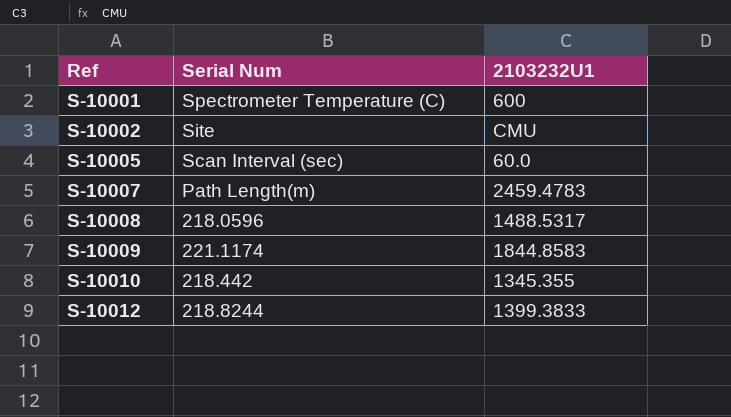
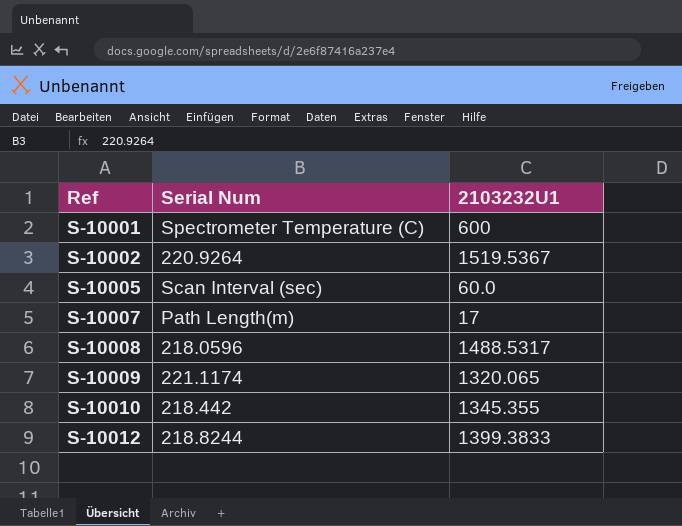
S-10002 | Serial Num: Site -> 220.9264
S-10002 | 2103232U1: CMU -> 1519.5367
S-10007 | 2103232U1: 2459.4783 -> 17
S-10009 | 2103232U1: 1844.8583 -> 1320.065

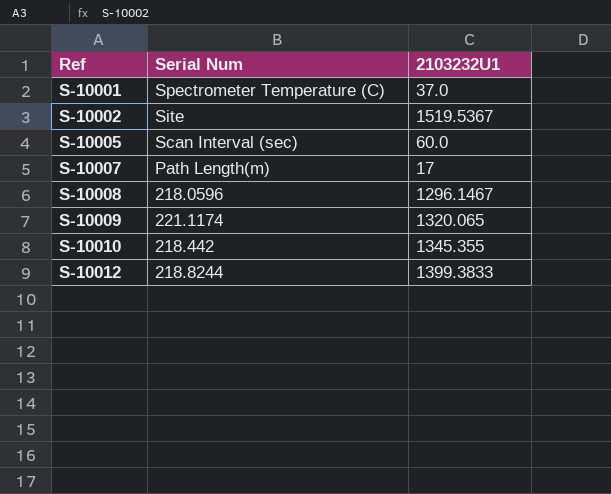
S-10001 | 2103232U1: 600 -> 37.0
S-10002 | Serial Num: 220.9264 -> Site
S-10008 | 2103232U1: 1488.5317 -> 1296.1467

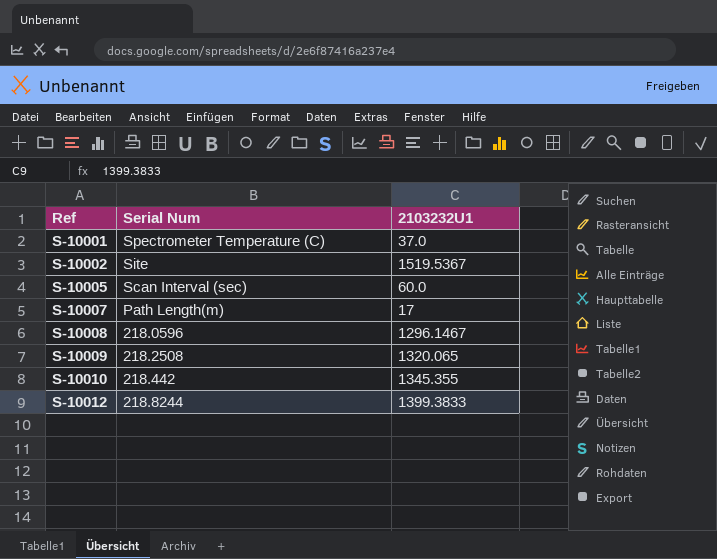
S-10009 | Serial Num: 221.1174 -> 218.2508

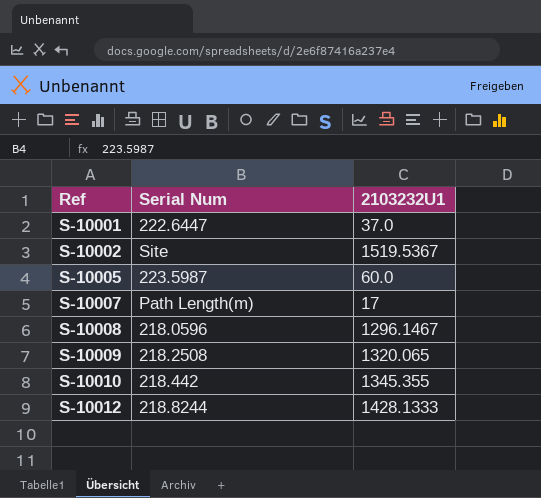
S-10001 | Serial Num: Spectrometer Temperature (C) -> 222.6447
S-10005 | Serial Num: Scan Interval (sec) -> 223.5987
S-10012 | 2103232U1: 1399.3833 -> 1428.1333

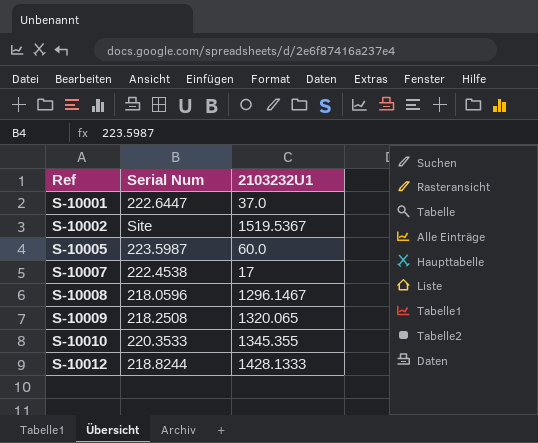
S-10007 | Serial Num: Path Length(m) -> 222.4538
S-10010 | Serial Num: 218.442 -> 220.3533

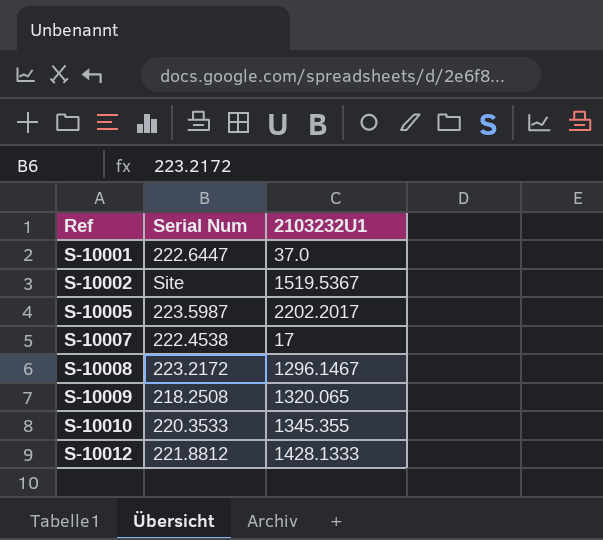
S-10005 | 2103232U1: 60.0 -> 2202.2017
S-10008 | Serial Num: 218.0596 -> 223.2172
S-10012 | Serial Num: 218.8244 -> 221.8812

